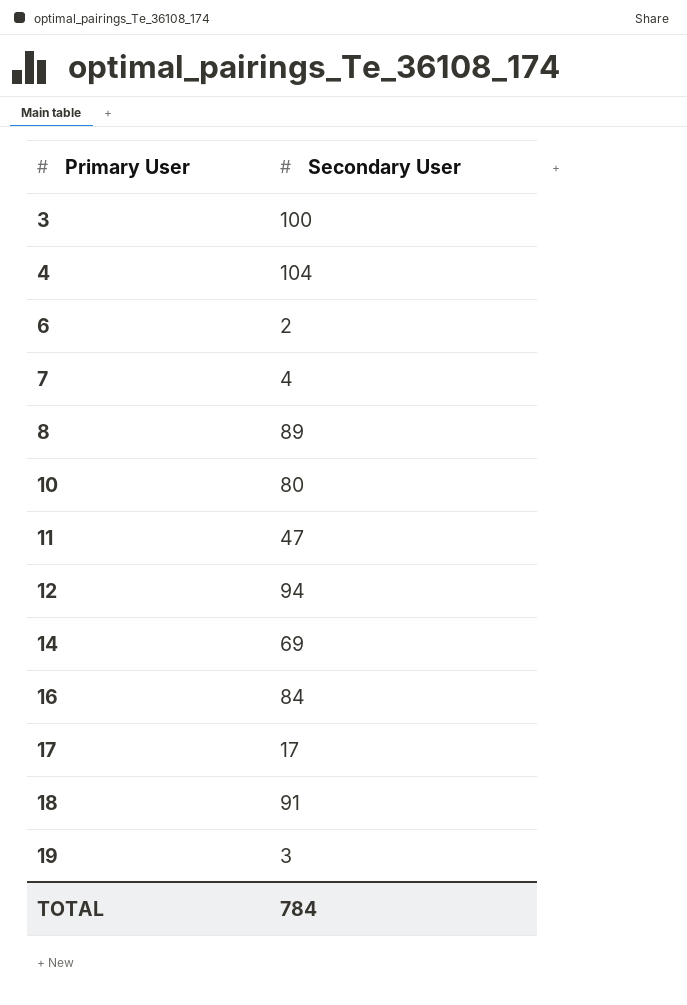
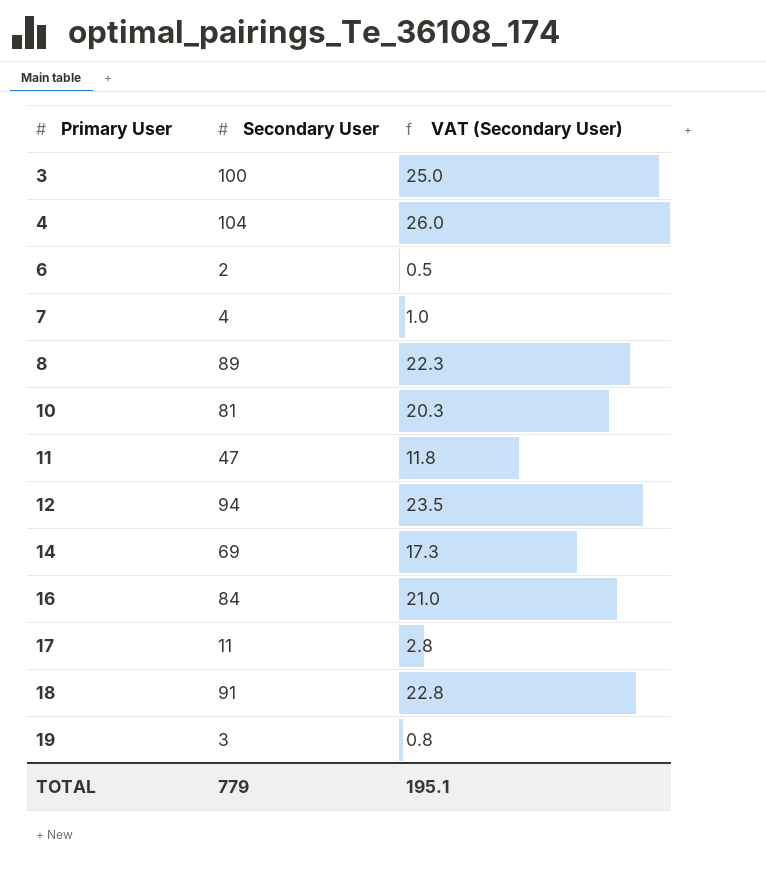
column VAT (Secondary User) | formula: none -> [Secondary User] * 0.25
10 | Secondary User: 80 -> 81
17 | Secondary User: 17 -> 11
TOTAL | Secondary User: 784 -> 779

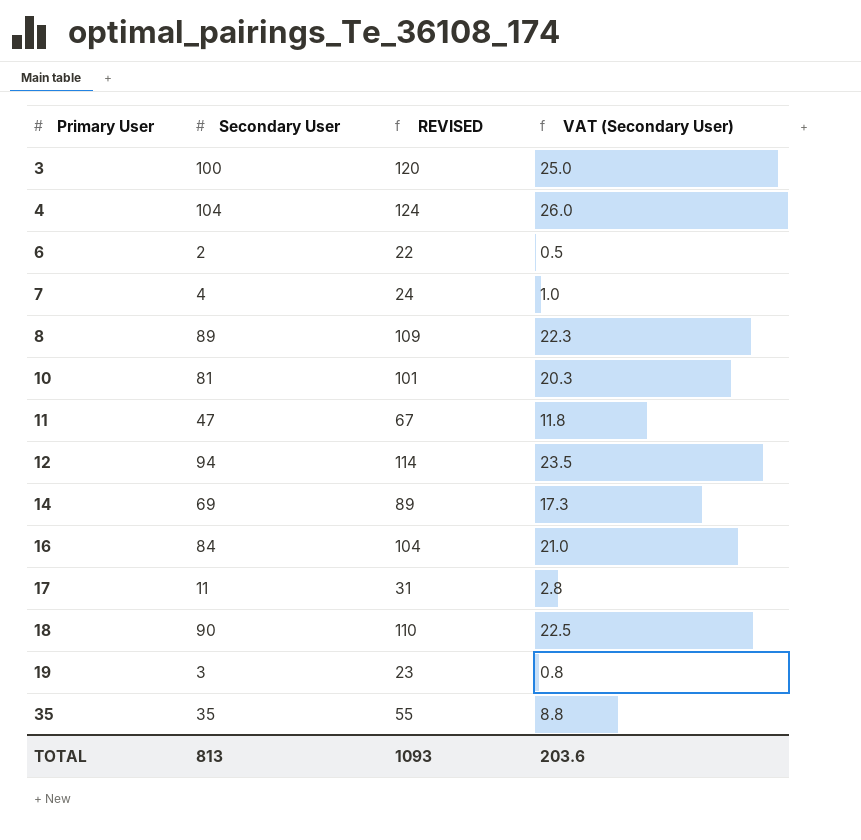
column REVISED | formula: none -> [Secondary User] + 20
18 | Secondary User: 91 -> 90
18 | VAT (Secondary User): 22.8 -> 22.5
row 35: none -> 35 | 55 | 8.8
TOTAL | Secondary User: 779 -> 813
TOTAL | VAT (Secondary User): 195.1 -> 203.6

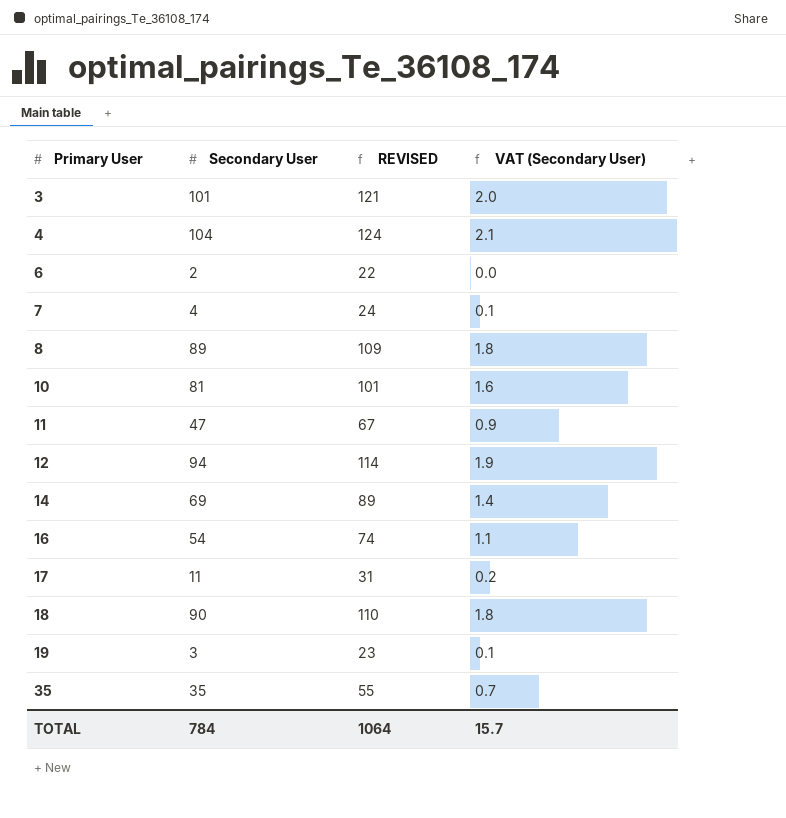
column VAT (Secondary User) | formula: [Secondary User] * 0.25 -> [Secondary User] * 0.02
3 | Secondary User: 100 -> 101
3 | REVISED: 120 -> 121
16 | Secondary User: 84 -> 54
16 | REVISED: 104 -> 74
TOTAL | Secondary User: 813 -> 784
TOTAL | REVISED: 1093 -> 1064
TOTAL | VAT (Secondary User): 203.6 -> 15.7

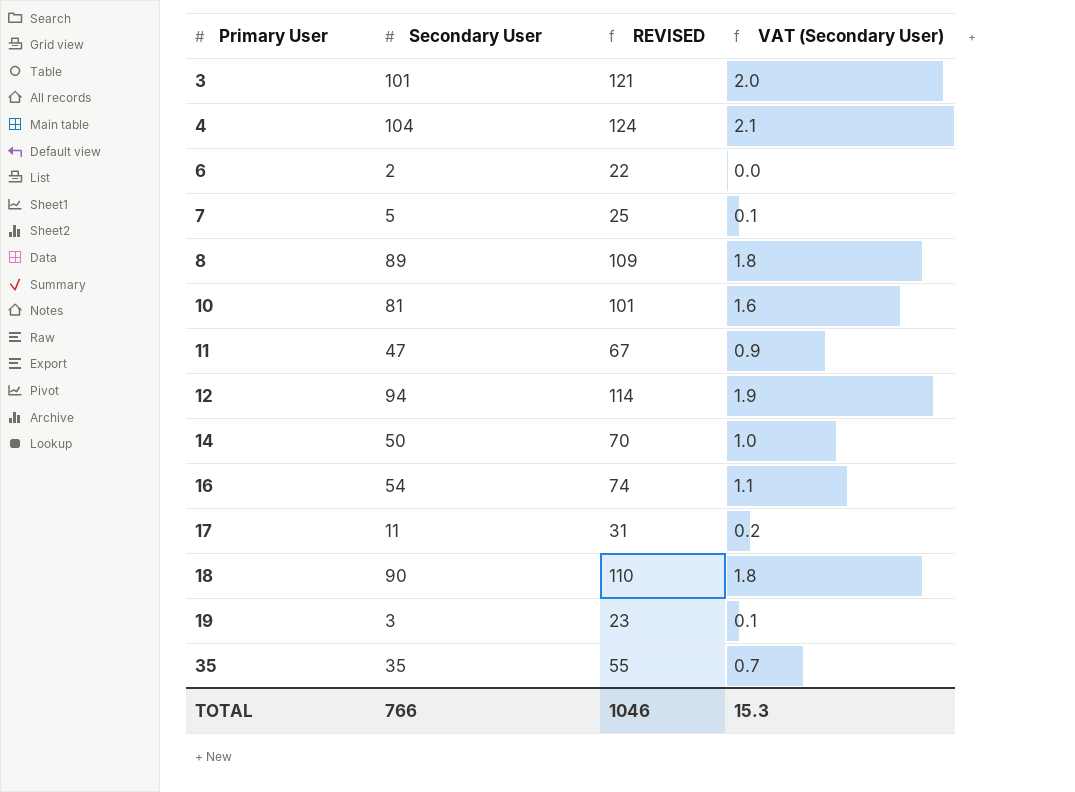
7 | Secondary User: 4 -> 5
7 | REVISED: 24 -> 25
14 | Secondary User: 69 -> 50
14 | REVISED: 89 -> 70
14 | VAT (Secondary User): 1.4 -> 1.0
TOTAL | Secondary User: 784 -> 766
TOTAL | REVISED: 1064 -> 1046
TOTAL | VAT (Secondary User): 15.7 -> 15.3

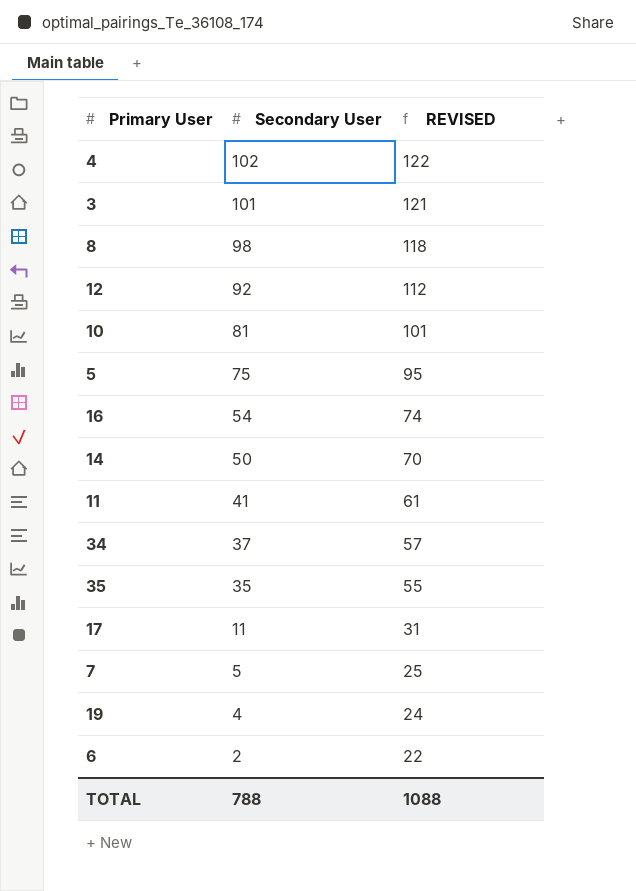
row order: Primary User ascending -> Secondary User descending
column VAT (Secondary User) | formula: [Secondary User] * 0.02 -> none
row 18: 90 | 110 | 1.8 -> none
4 | Secondary User: 104 -> 102
4 | REVISED: 124 -> 122
8 | Secondary User: 89 -> 98
8 | REVISED: 109 -> 118
12 | Secondary User: 94 -> 92
12 | REVISED: 114 -> 112
row 5: none -> 75 | 95
11 | Secondary User: 47 -> 41
11 | REVISED: 67 -> 61
row 34: none -> 37 | 57
19 | Secondary User: 3 -> 4
19 | REVISED: 23 -> 24
TOTAL | Secondary User: 766 -> 788
TOTAL | REVISED: 1046 -> 1088

